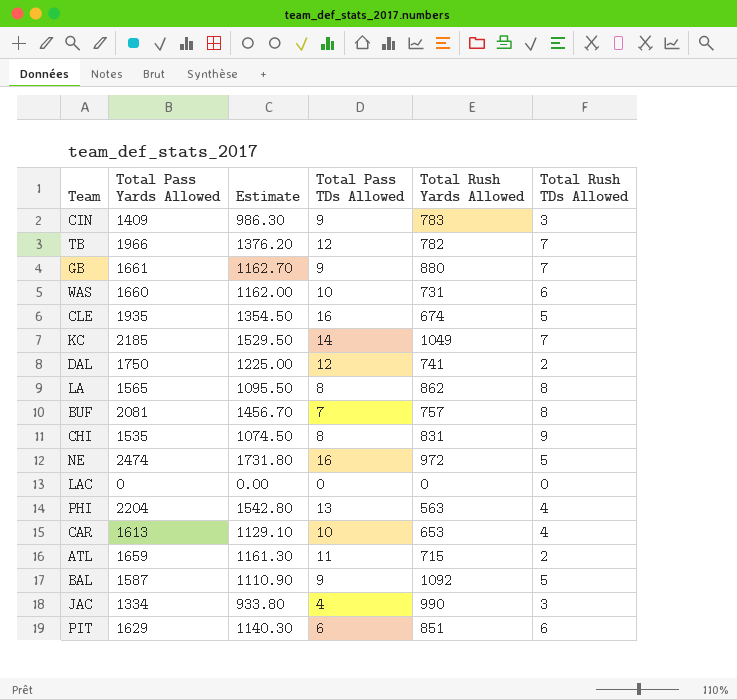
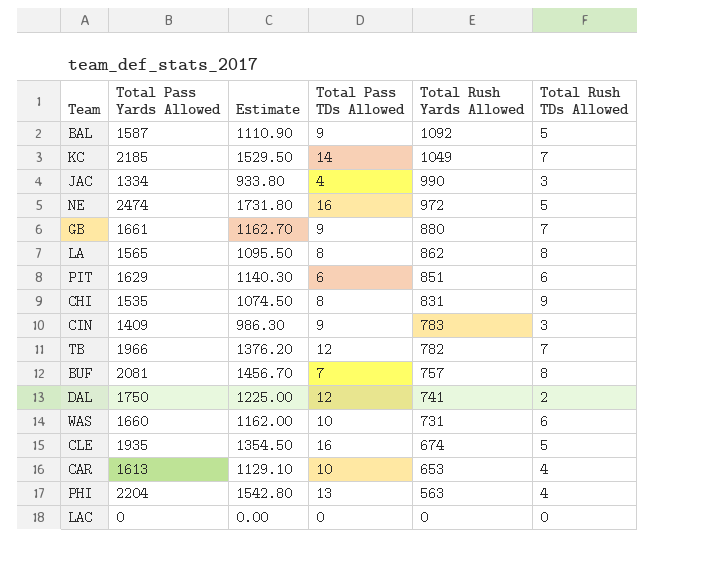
row order: none -> Total Rush Yards Allowed descending
row ATL: 1659 | 1161.30 | 11 | 715 | 2 -> none

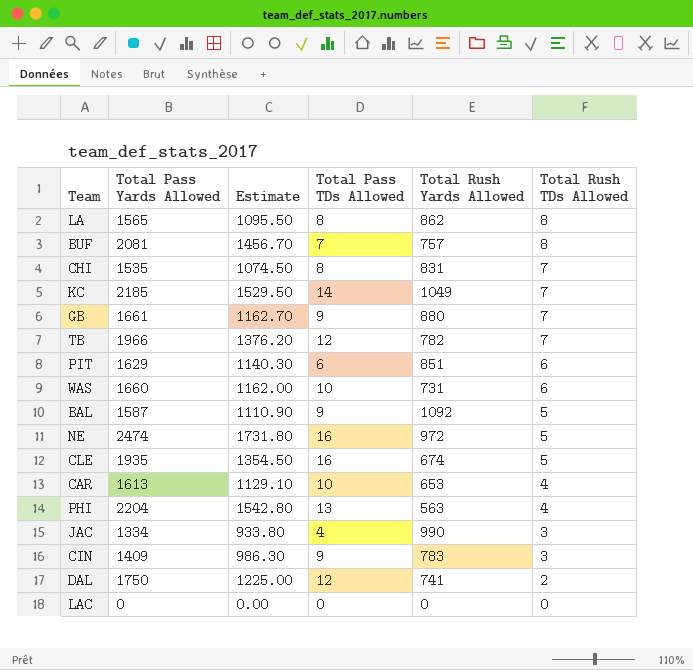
row order: Total Rush Yards Allowed descending -> Total Rush TDs Allowed descending
CHI | Total Rush TDs Allowed: 9 -> 7

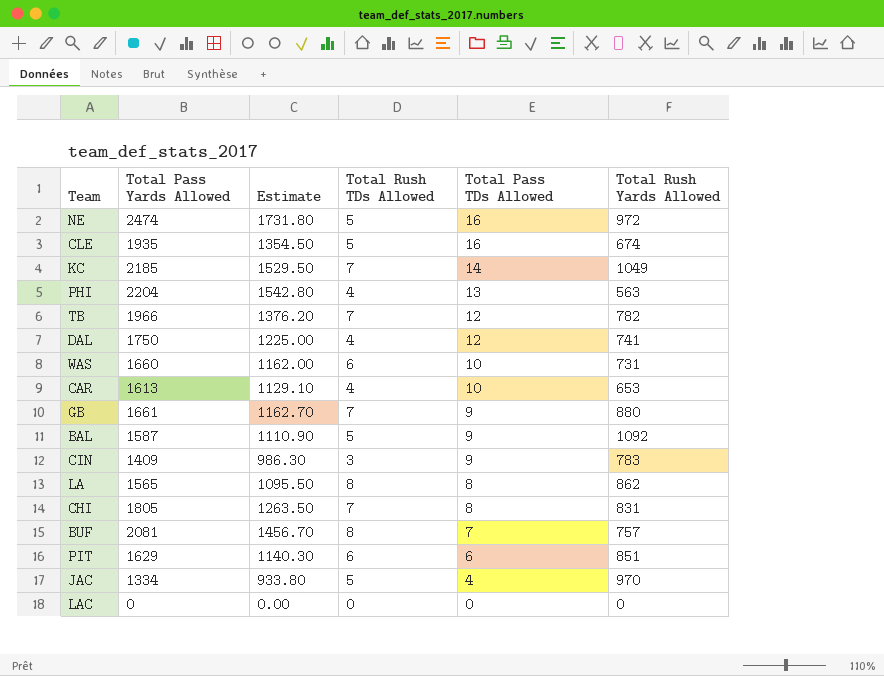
row order: Total Rush TDs Allowed descending -> Total Pass TDs Allowed descending
column Total Rush TDs Allowed | position: 6 -> 4
DAL | Total Rush TDs Allowed: 2 -> 4
CHI | Total Pass Yards Allowed: 1535 -> 1805
CHI | Estimate: 1074.50 -> 1263.50
JAC | Total Rush TDs Allowed: 3 -> 5
JAC | Total Rush Yards Allowed: 990 -> 970

